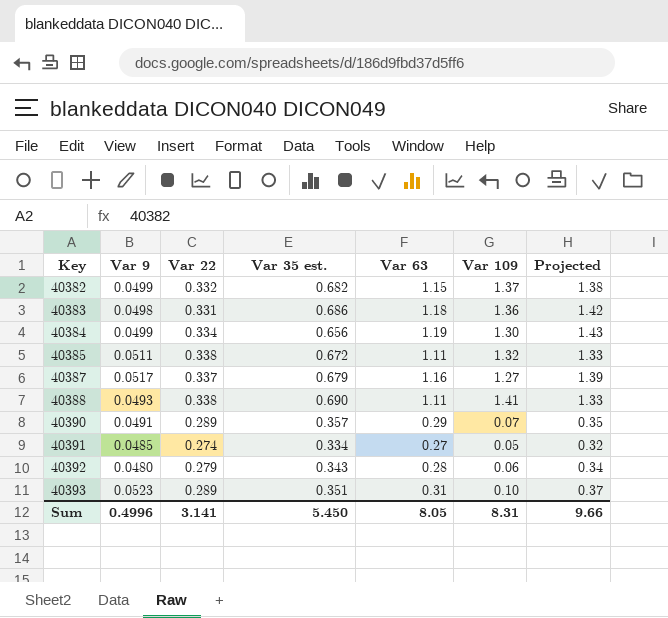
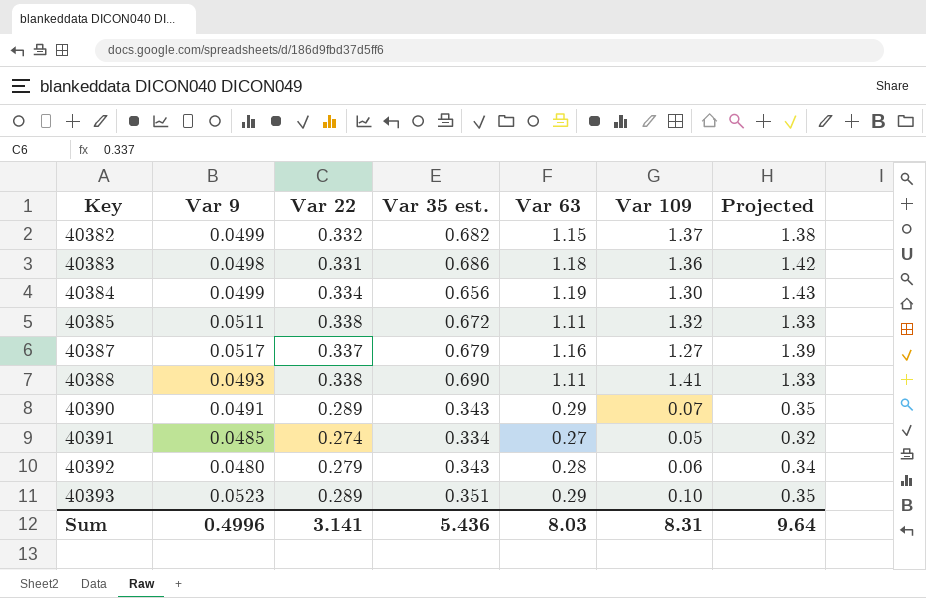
40390 | Var 35 est.: 0.357 -> 0.343
40393 | Var 63: 0.31 -> 0.29
40393 | Projected: 0.37 -> 0.35
Sum | Var 35 est.: 5.450 -> 5.436
Sum | Var 63: 8.05 -> 8.03
Sum | Projected: 9.66 -> 9.64

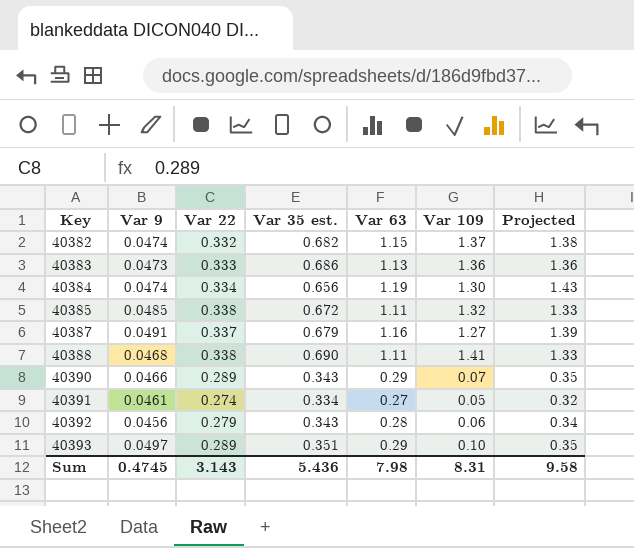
40382 | Var 9: 0.0499 -> 0.0474
40383 | Var 9: 0.0498 -> 0.0473
40383 | Var 22: 0.331 -> 0.333
40383 | Var 63: 1.18 -> 1.13
40383 | Projected: 1.42 -> 1.36
40384 | Var 9: 0.0499 -> 0.0474
40385 | Var 9: 0.0511 -> 0.0485
40387 | Var 9: 0.0517 -> 0.0491
40388 | Var 9: 0.0493 -> 0.0468
40390 | Var 9: 0.0491 -> 0.0466
40391 | Var 9: 0.0485 -> 0.0461
40392 | Var 9: 0.0480 -> 0.0456
40393 | Var 9: 0.0523 -> 0.0497
Sum | Var 9: 0.4996 -> 0.4745
Sum | Var 22: 3.141 -> 3.143
Sum | Var 63: 8.03 -> 7.98
Sum | Projected: 9.64 -> 9.58

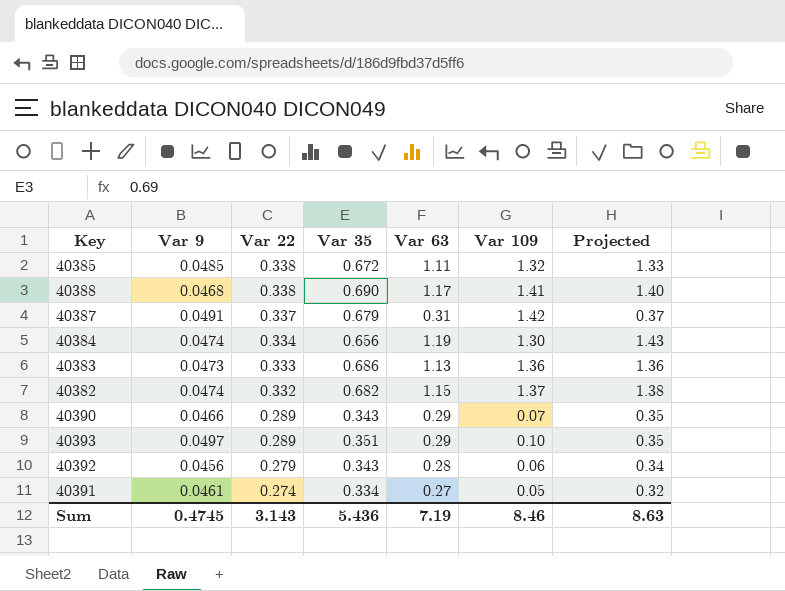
row order: Key ascending -> Var 22 descending
column name: Var 35 est. -> Var 35
40388 | Var 63: 1.11 -> 1.17
40388 | Projected: 1.33 -> 1.40
40387 | Var 63: 1.16 -> 0.31
40387 | Var 109: 1.27 -> 1.42
40387 | Projected: 1.39 -> 0.37
Sum | Var 63: 7.98 -> 7.19
Sum | Var 109: 8.31 -> 8.46
Sum | Projected: 9.58 -> 8.63

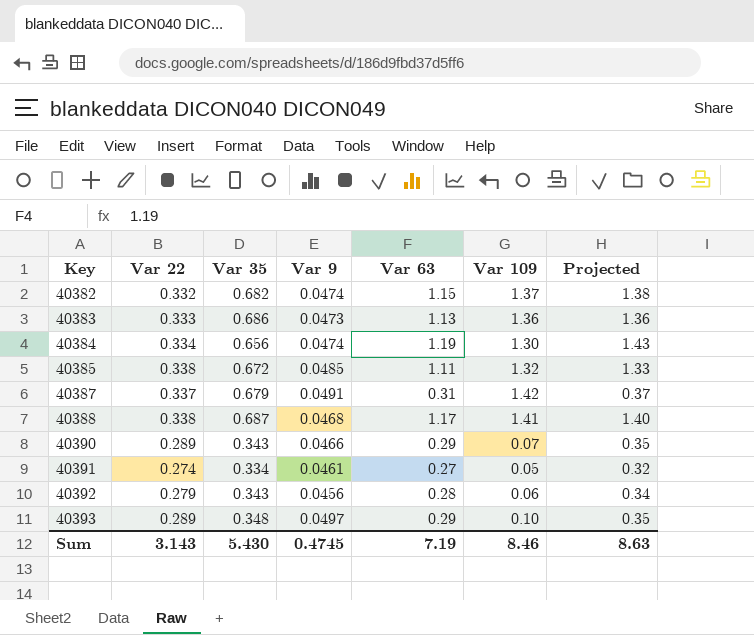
row order: Var 22 descending -> Key ascending
column Var 9 | position: 2 -> 4
40388 | Var 35: 0.690 -> 0.687
40393 | Var 35: 0.351 -> 0.348
Sum | Var 35: 5.436 -> 5.430

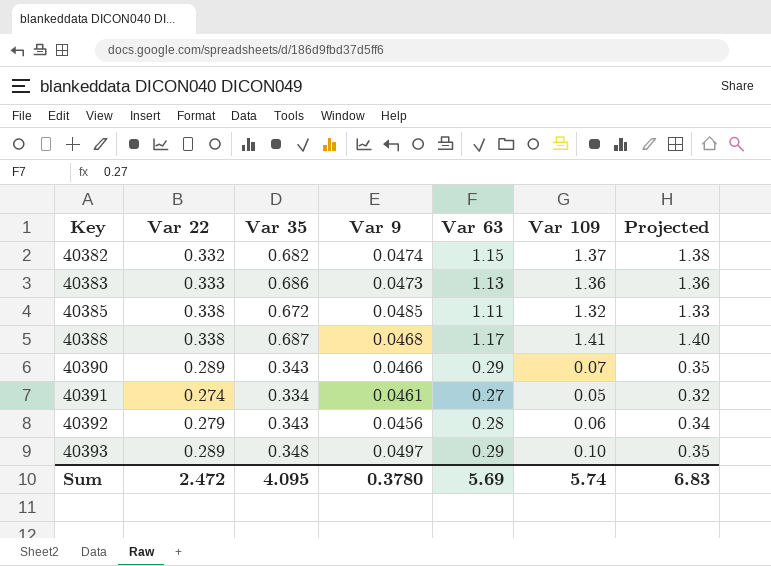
row 40384: 0.334 | 0.656 | 0.0474 | 1.19 | 1.30 | 1.43 -> none
row 40387: 0.337 | 0.679 | 0.0491 | 0.31 | 1.42 | 0.37 -> none
Sum | Var 22: 3.143 -> 2.472
Sum | Var 35: 5.430 -> 4.095
Sum | Var 9: 0.4745 -> 0.3780
Sum | Var 63: 7.19 -> 5.69
Sum | Var 109: 8.46 -> 5.74
Sum | Projected: 8.63 -> 6.83

